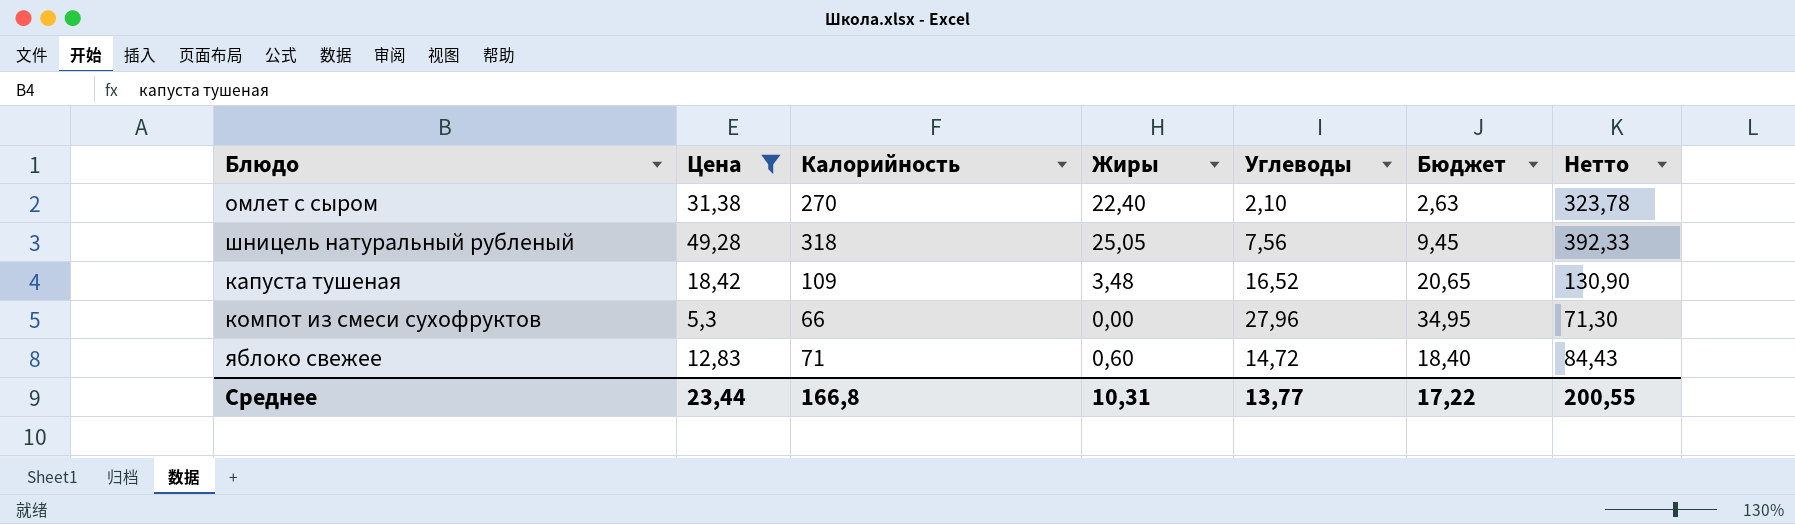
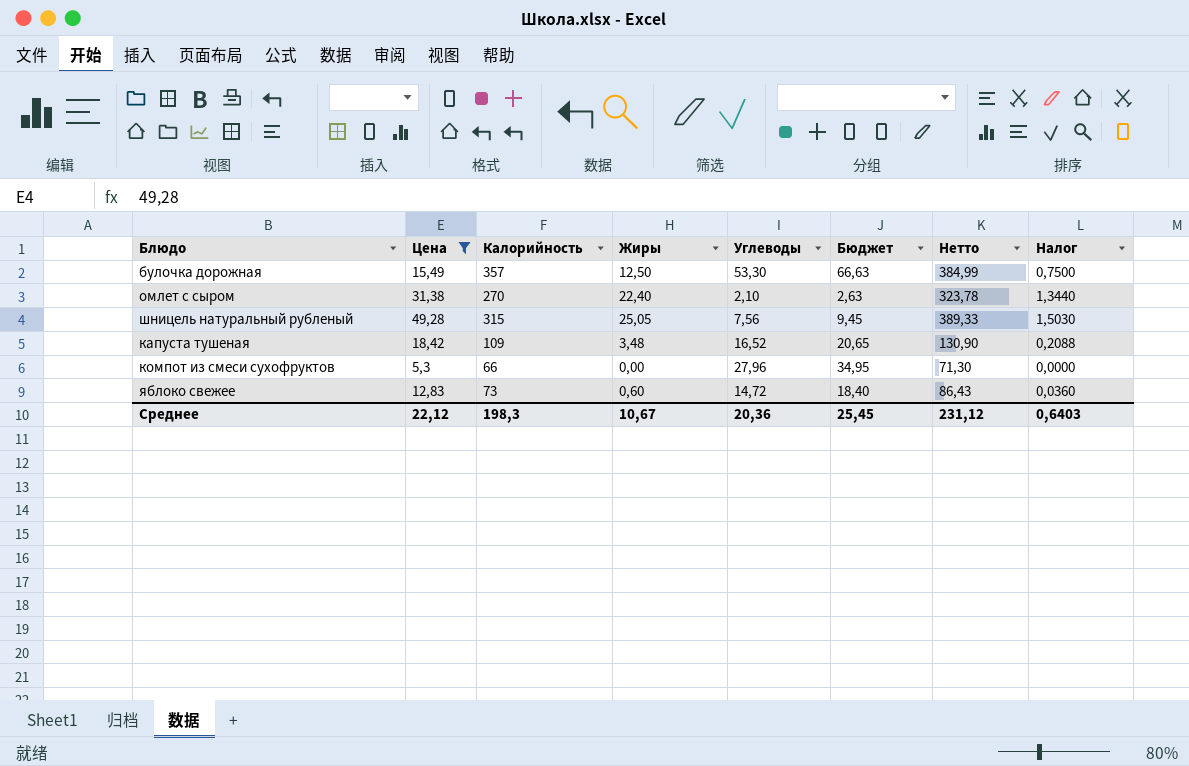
column Налог | formula: none -> [Жиры] * 0,06
row булочка дорожная: none -> 15,49 | 357 | 12,50 | 53,30 | 66,63 | 384,99 | 0,7500
шницель натуральный рубленый | Калорийность: 318 -> 315
шницель натуральный рубленый | Нетто: 392,33 -> 389,33
яблоко свежее | Калорийность: 71 -> 73
яблоко свежее | Нетто: 84,43 -> 86,43
Среднее | Цена: 23,44 -> 22,12
Среднее | Калорийность: 166,8 -> 198,3
Среднее | Жиры: 10,31 -> 10,67
Среднее | Углеводы: 13,77 -> 20,36
Среднее | Бюджет: 17,22 -> 25,45
Среднее | Нетто: 200,55 -> 231,12

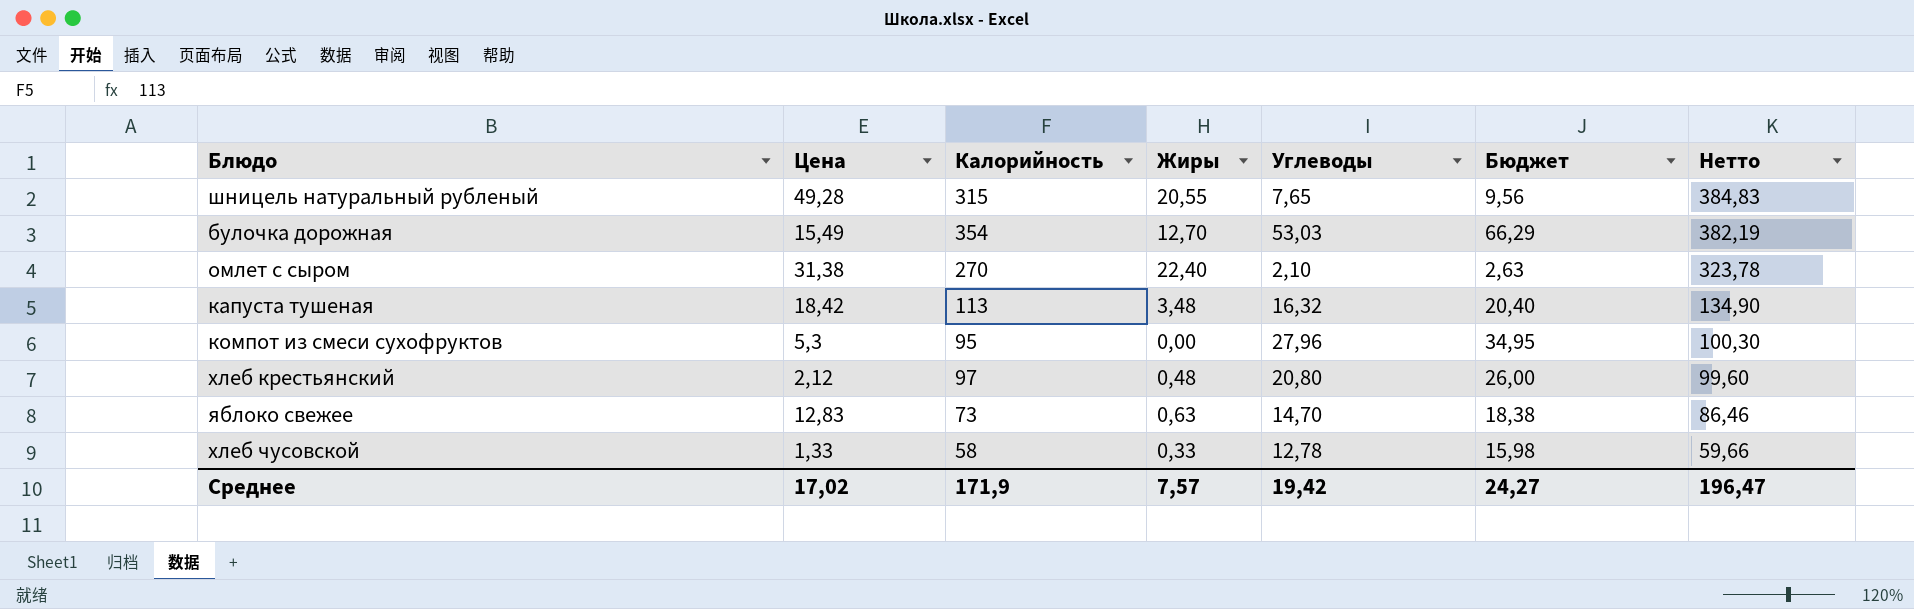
filter: Цена >= 5,3 -> none
row order: none -> Нетто descending
column Налог | formula: [Жиры] * 0,06 -> none
шницель натуральный рубленый | Жиры: 25,05 -> 20,55
шницель натуральный рубленый | Углеводы: 7,56 -> 7,65
шницель натуральный рубленый | Бюджет: 9,45 -> 9,56
шницель натуральный рубленый | Нетто: 389,33 -> 384,83
булочка дорожная | Калорийность: 357 -> 354
булочка дорожная | Жиры: 12,50 -> 12,70
булочка дорожная | Углеводы: 53,30 -> 53,03
булочка дорожная | Бюджет: 66,63 -> 66,29
булочка дорожная | Нетто: 384,99 -> 382,19
капуста тушеная | Калорийность: 109 -> 113
капуста тушеная | Углеводы: 16,52 -> 16,32
капуста тушеная | Бюджет: 20,65 -> 20,40
капуста тушеная | Нетто: 130,90 -> 134,90
компот из смеси сухофруктов | Калорийность: 66 -> 95
компот из смеси сухофруктов | Нетто: 71,30 -> 100,30
яблоко свежее | Жиры: 0,60 -> 0,63
яблоко свежее | Углеводы: 14,72 -> 14,70
яблоко свежее | Бюджет: 18,40 -> 18,38
яблоко свежее | Нетто: 86,43 -> 86,46
Среднее | Цена: 22,12 -> 17,02
Среднее | Калорийность: 198,3 -> 171,9
Среднее | Жиры: 10,67 -> 7,57
Среднее | Углеводы: 20,36 -> 19,42
Среднее | Бюджет: 25,45 -> 24,27
Среднее | Нетто: 231,12 -> 196,47

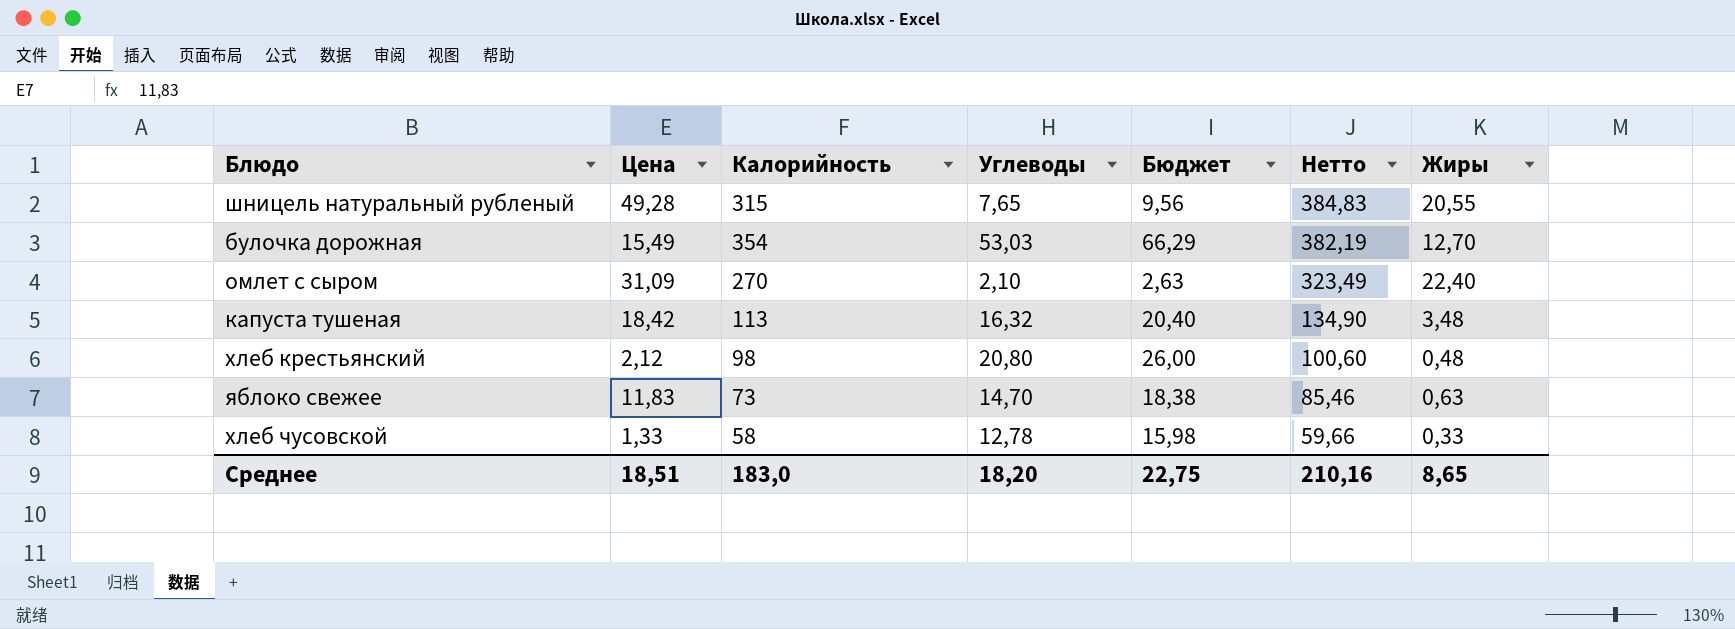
column Жиры | position: 4 -> 7
row компот из смеси сухофруктов: 5,3 | 95 | 0,00 | 27,96 | 34,95 | 100,30 -> none
омлет с сыром | Цена: 31,38 -> 31,09
омлет с сыром | Нетто: 323,78 -> 323,49
хлеб крестьянский | Калорийность: 97 -> 98
хлеб крестьянский | Нетто: 99,60 -> 100,60
яблоко свежее | Цена: 12,83 -> 11,83
яблоко свежее | Нетто: 86,46 -> 85,46
Среднее | Цена: 17,02 -> 18,51
Среднее | Калорийность: 171,9 -> 183,0
Среднее | Углеводы: 19,42 -> 18,20
Среднее | Бюджет: 24,27 -> 22,75
Среднее | Нетто: 196,47 -> 210,16
Среднее | Жиры: 7,57 -> 8,65

